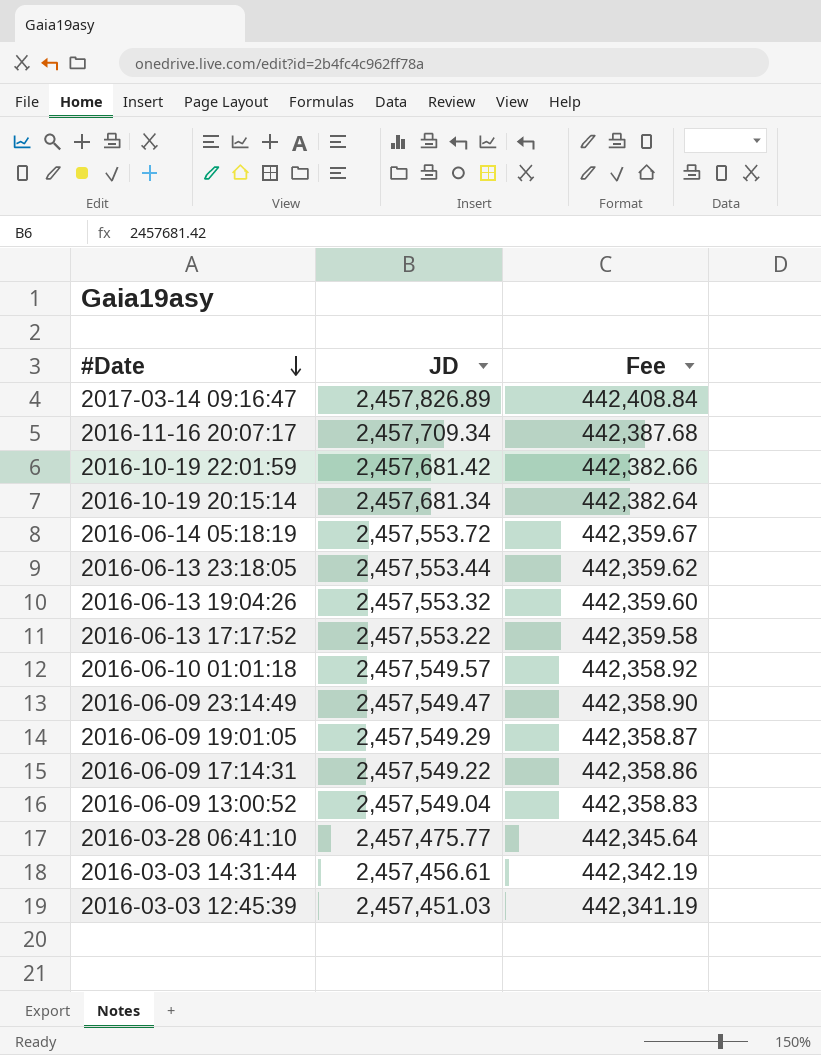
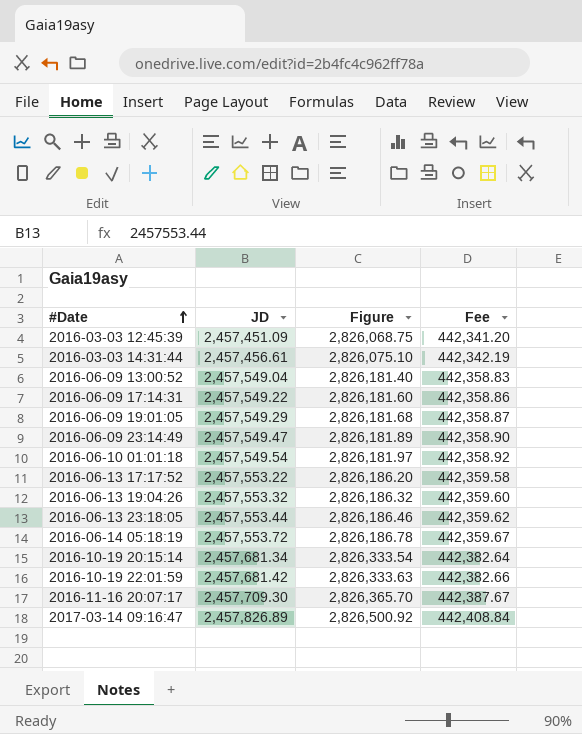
row order: #Date descending -> #Date ascending
column Figure | formula: none -> [JD] * 1.15
row 2016-03-28 06:41:10: 2,457,475.77 | 442,345.64 -> none
2016-03-03 12:45:39 | JD: 2,457,451.03 -> 2,457,451.09
2016-03-03 12:45:39 | Fee: 442,341.19 -> 442,341.20
2016-06-10 01:01:18 | JD: 2,457,549.57 -> 2,457,549.54
2016-11-16 20:07:17 | JD: 2,457,709.34 -> 2,457,709.30
2016-11-16 20:07:17 | Fee: 442,387.68 -> 442,387.67

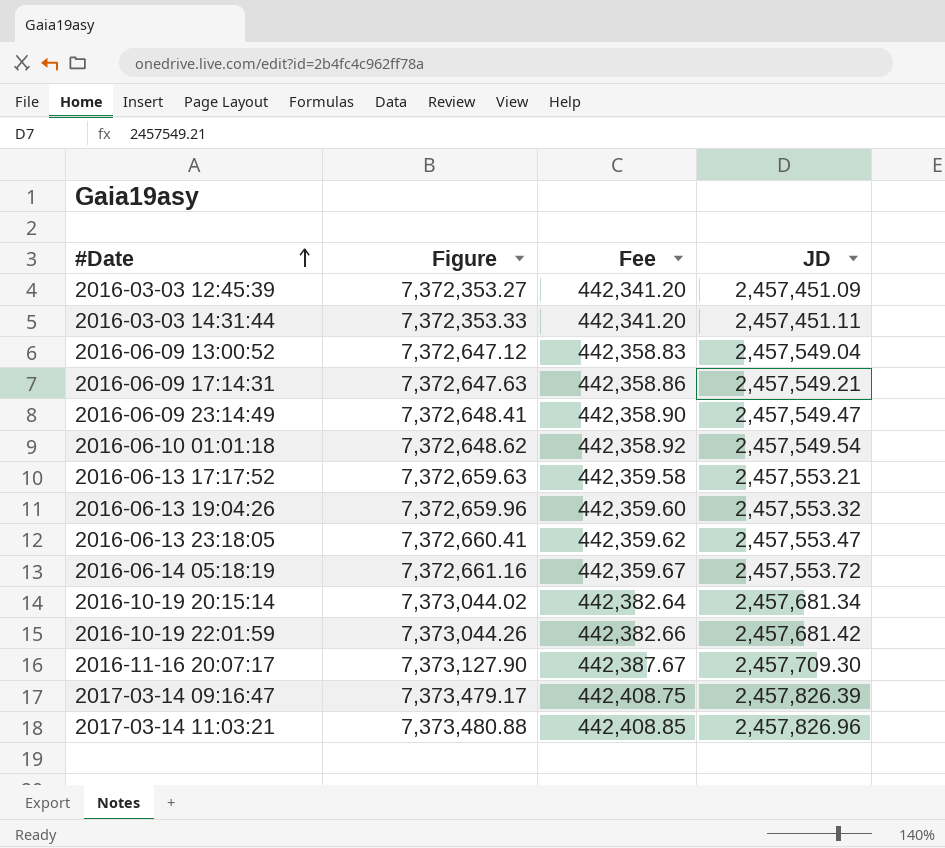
column Figure | formula: [JD] * 1.15 -> [JD] * 3
column JD | position: 2 -> 4
row 2016-06-09 19:01:05: 2,457,549.29 | 2,826,181.68 | 442,358.87 -> none
2016-03-03 14:31:44 | Fee: 442,342.19 -> 442,341.20
2016-03-03 14:31:44 | JD: 2,457,456.61 -> 2,457,451.11
2016-06-09 17:14:31 | JD: 2,457,549.22 -> 2,457,549.21
2016-06-13 17:17:52 | JD: 2,457,553.22 -> 2,457,553.21
2016-06-13 23:18:05 | JD: 2,457,553.44 -> 2,457,553.47
2017-03-14 09:16:47 | Fee: 442,408.84 -> 442,408.75
2017-03-14 09:16:47 | JD: 2,457,826.89 -> 2,457,826.39
row 2017-03-14 11:03:21: none -> 7,373,480.88 | 442,408.85 | 2,457,826.96

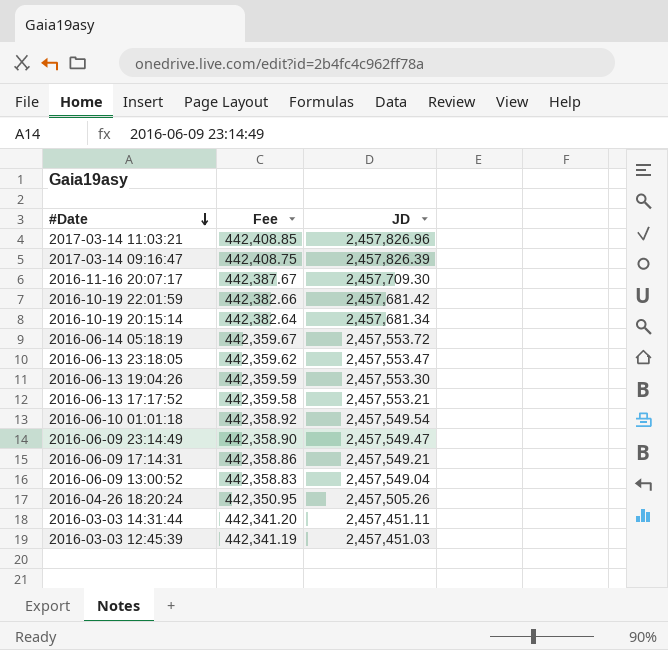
row order: #Date ascending -> #Date descending
column Figure | formula: [JD] * 3 -> none
2016-06-13 19:04:26 | Fee: 442,359.60 -> 442,359.59
2016-06-13 19:04:26 | JD: 2,457,553.32 -> 2,457,553.30
row 2016-04-26 18:20:24: none -> 442,350.95 | 2,457,505.26
2016-03-03 12:45:39 | Fee: 442,341.20 -> 442,341.19
2016-03-03 12:45:39 | JD: 2,457,451.09 -> 2,457,451.03

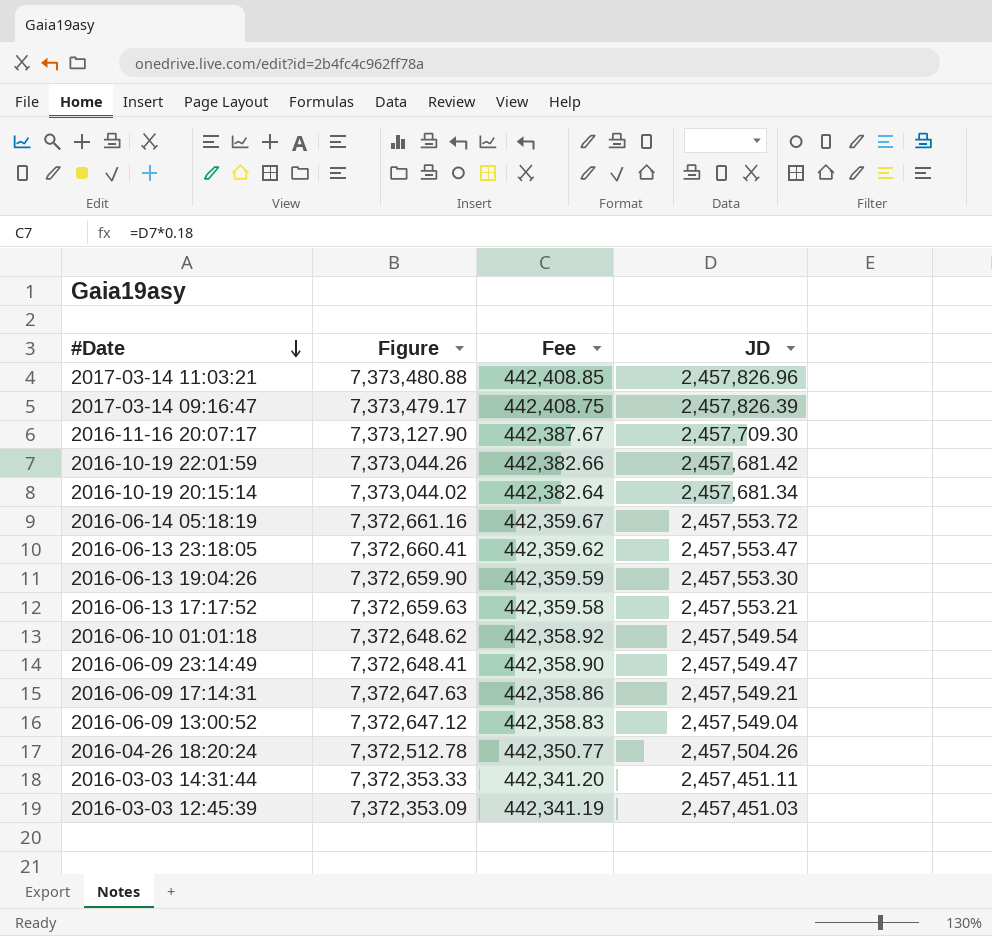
column Figure | formula: none -> [JD] * 3
2016-04-26 18:20:24 | Fee: 442,350.95 -> 442,350.77
2016-04-26 18:20:24 | JD: 2,457,505.26 -> 2,457,504.26

